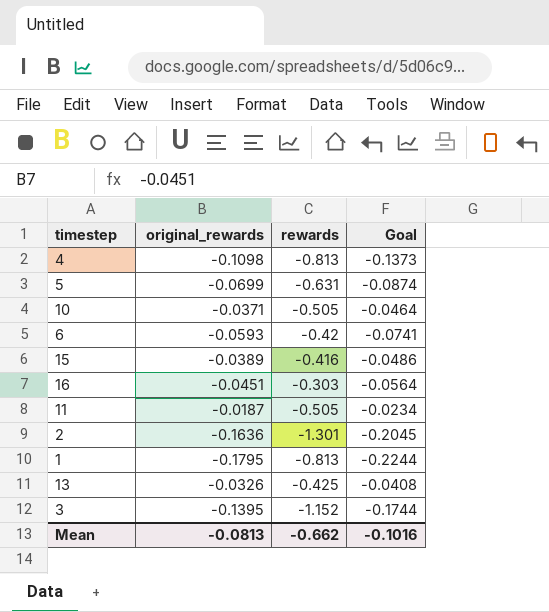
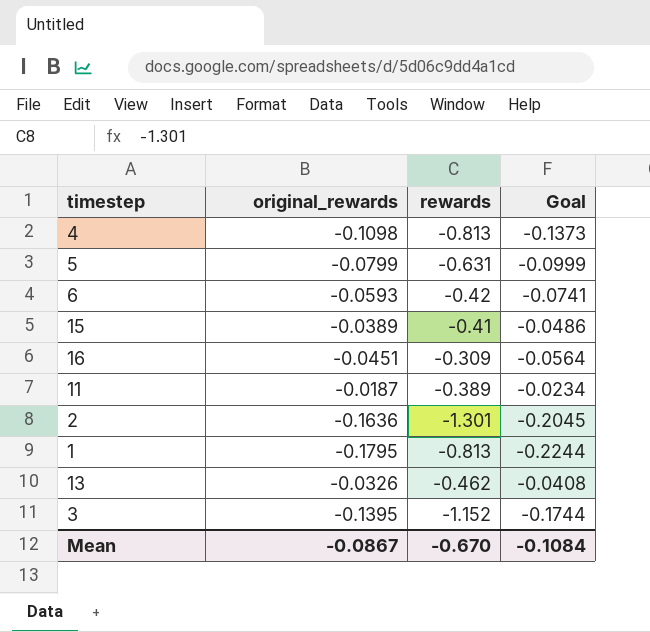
row 10: -0.0371 | -0.505 | -0.0464 -> none
5 | original_rewards: -0.0699 -> -0.0799
5 | Goal: -0.0874 -> -0.0999
15 | rewards: -0.416 -> -0.41
16 | rewards: -0.303 -> -0.309
11 | rewards: -0.505 -> -0.389
13 | rewards: -0.425 -> -0.462
Mean | original_rewards: -0.0813 -> -0.0867
Mean | rewards: -0.662 -> -0.670
Mean | Goal: -0.1016 -> -0.1084

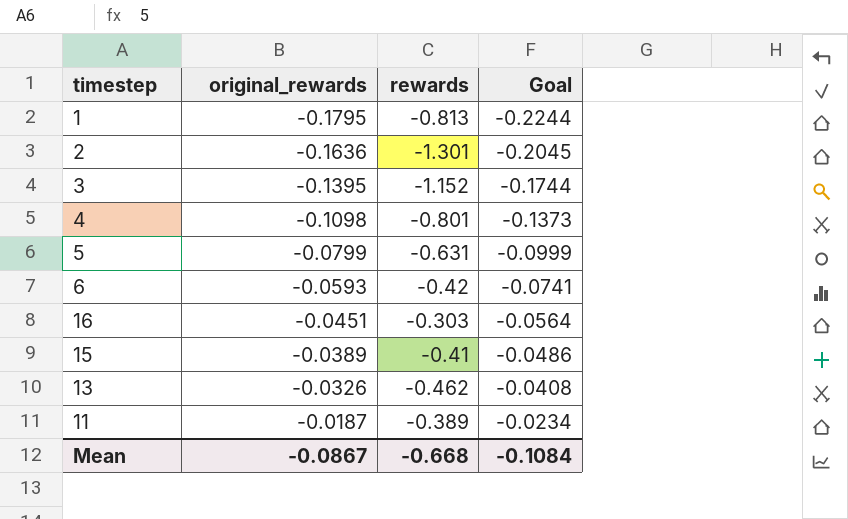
row order: none -> original_rewards ascending
4 | rewards: -0.813 -> -0.801
16 | rewards: -0.309 -> -0.303
Mean | rewards: -0.670 -> -0.668

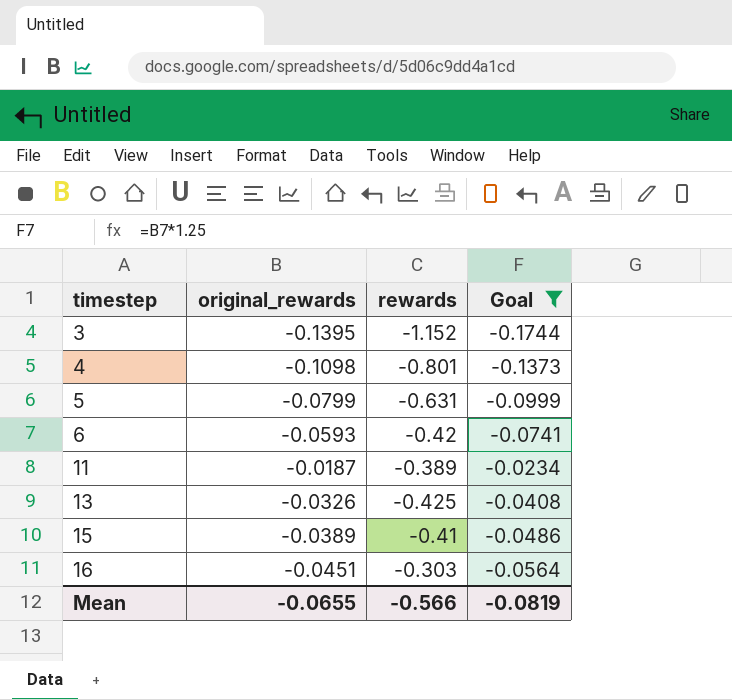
filter: none -> Goal >= -0.1744
row order: original_rewards ascending -> timestep ascending
13 | rewards: -0.462 -> -0.425
Mean | original_rewards: -0.0867 -> -0.0655
Mean | rewards: -0.668 -> -0.566
Mean | Goal: -0.1084 -> -0.0819

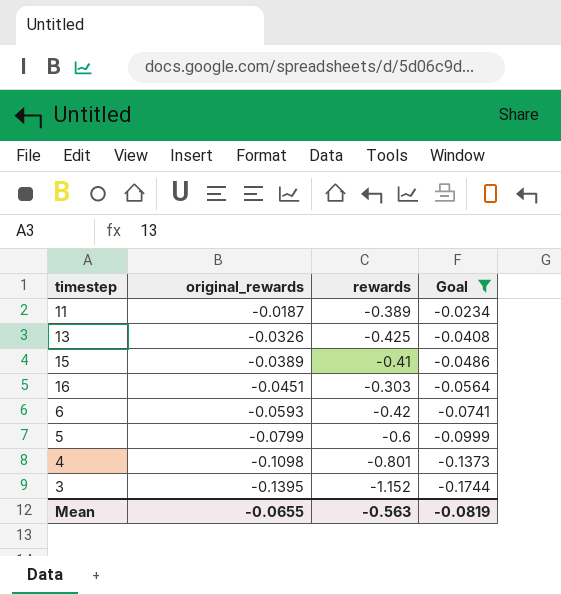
row order: timestep ascending -> original_rewards descending
5 | rewards: -0.631 -> -0.6
Mean | rewards: -0.566 -> -0.563

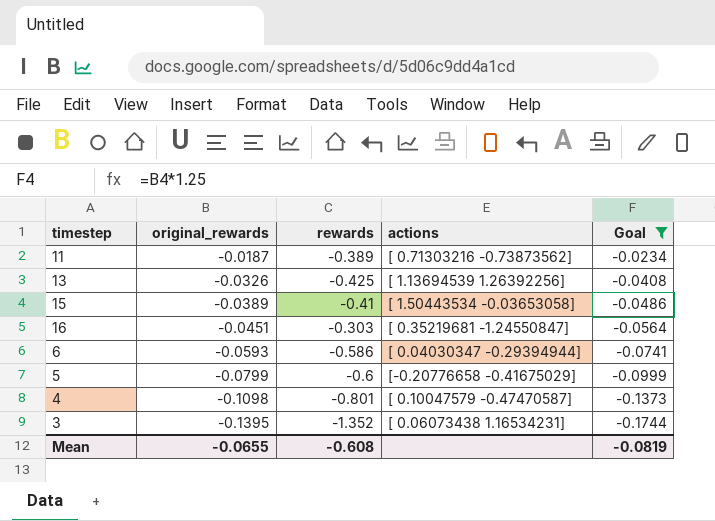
column actions | position: none -> 4
6 | rewards: -0.42 -> -0.586
3 | rewards: -1.152 -> -1.352
Mean | rewards: -0.563 -> -0.608

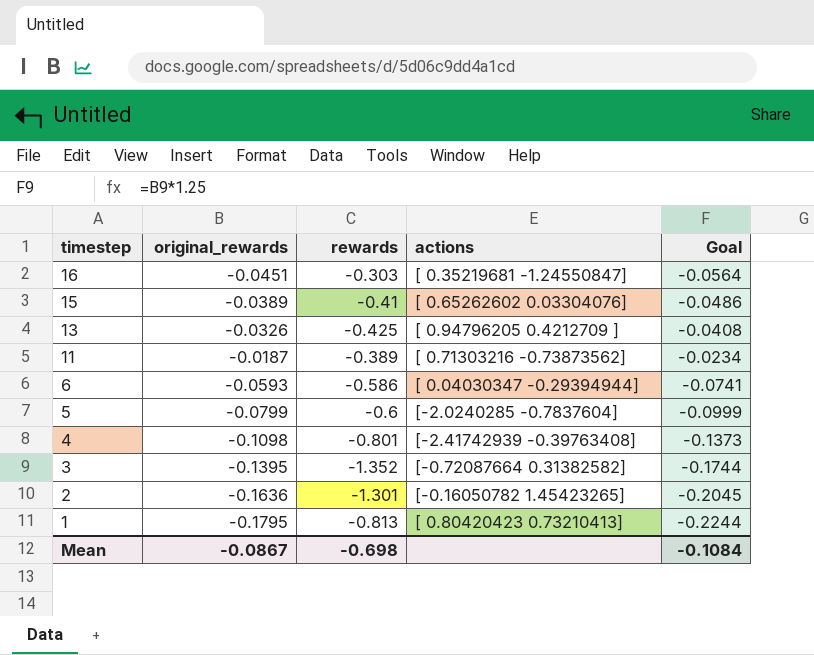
filter: Goal >= -0.1744 -> none
row order: original_rewards descending -> timestep descending
15 | actions: [ 1.50443534 -0.03653058] -> [ 0.65262602 0.03304076]
13 | actions: [ 1.13694539 1.26392256] -> [ 0.94796205 0.4212709 ]
5 | actions: [-0.20776658 -0.41675029] -> [-2.0240285 -0.7837604]
4 | actions: [ 0.10047579 -0.47470587] -> [-2.41742939 -0.39763408]
3 | actions: [ 0.06073438 1.16534231] -> [-0.72087664 0.31382582]
Mean | original_rewards: -0.0655 -> -0.0867
Mean | rewards: -0.608 -> -0.698
Mean | Goal: -0.0819 -> -0.1084

